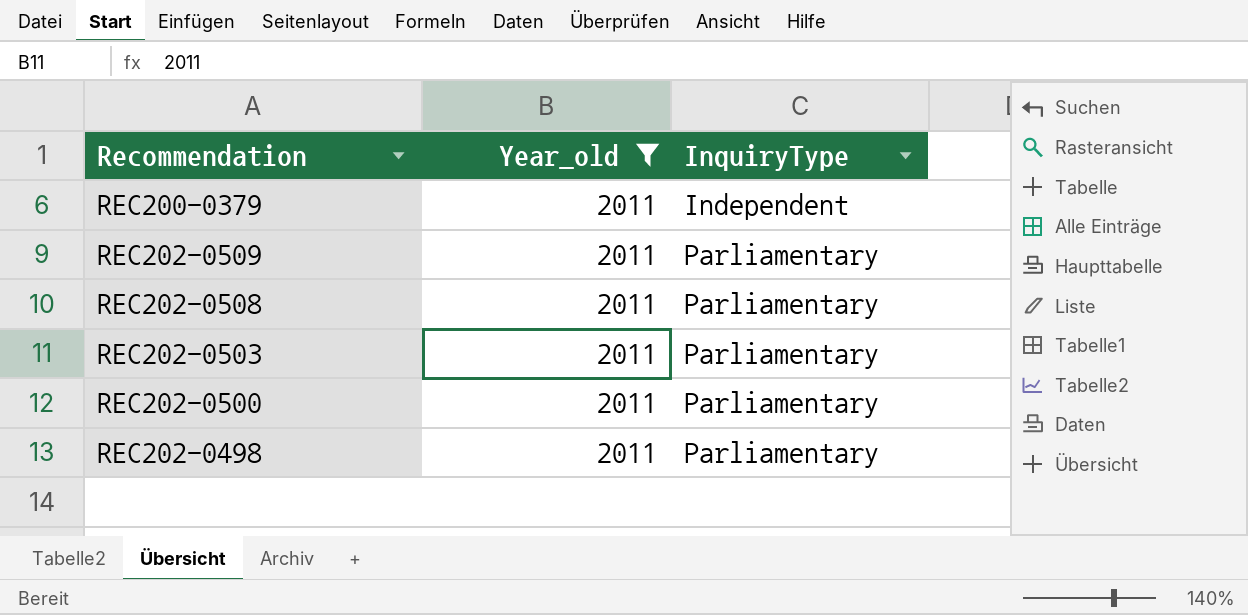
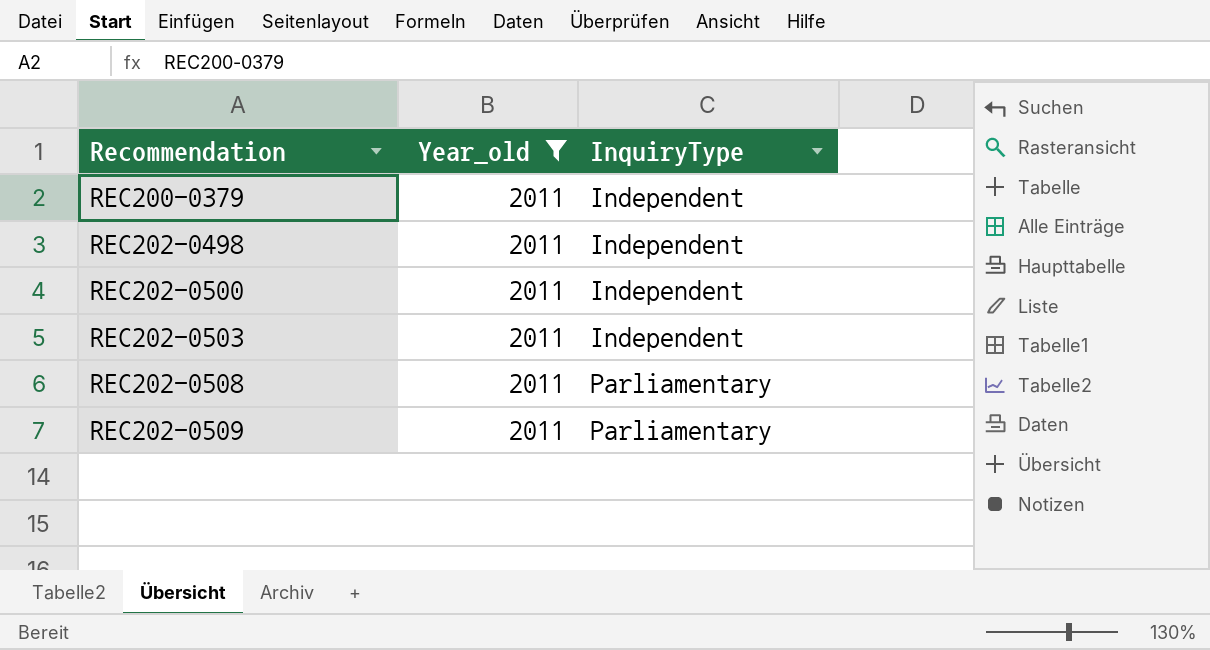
row order: InquiryType ascending -> Recommendation ascending
REC202-0498 | InquiryType: Parliamentary -> Independent
REC202-0500 | InquiryType: Parliamentary -> Independent
REC202-0503 | InquiryType: Parliamentary -> Independent

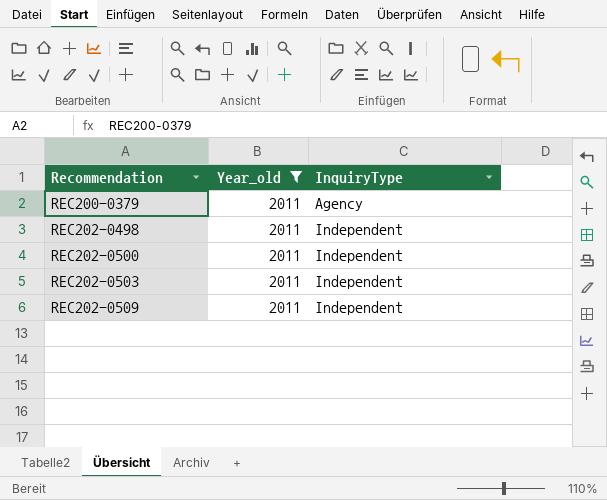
row REC202-0508: 2011 | Parliamentary -> none
REC200-0379 | InquiryType: Independent -> Agency
REC202-0509 | InquiryType: Parliamentary -> Independent

